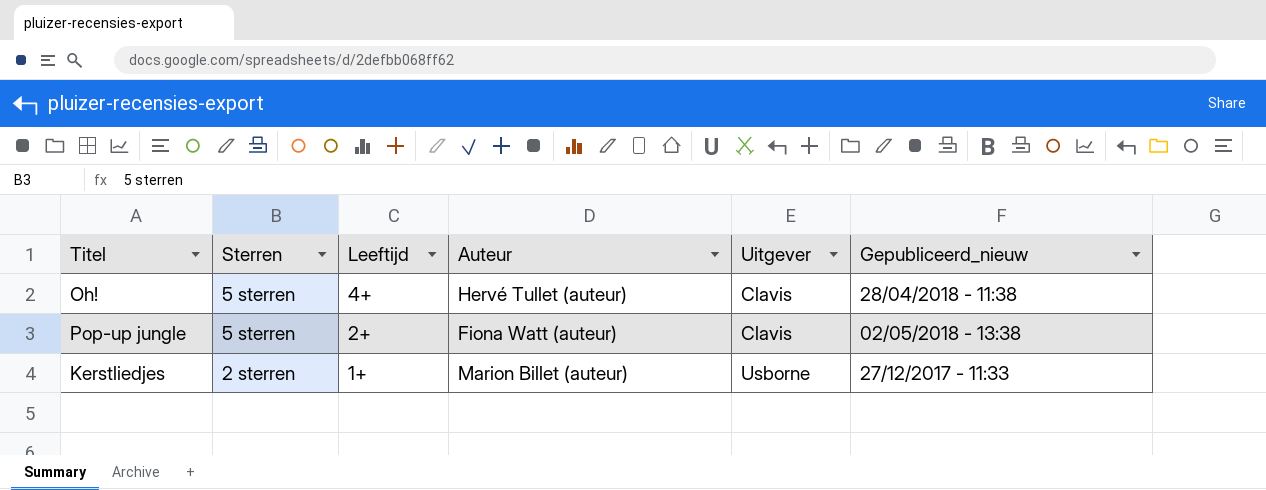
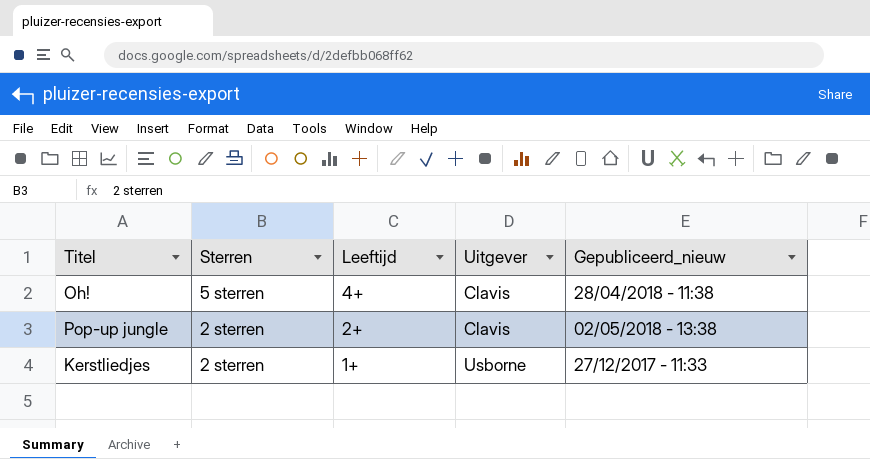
column Auteur | position: 4 -> none
Pop-up jungle | Sterren: 5 sterren -> 2 sterren

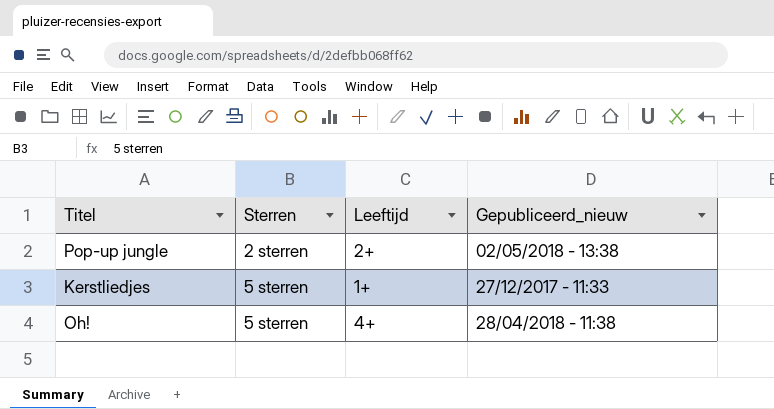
row order: Sterren descending -> Sterren ascending
column Uitgever | position: 4 -> none
Kerstliedjes | Sterren: 2 sterren -> 5 sterren

